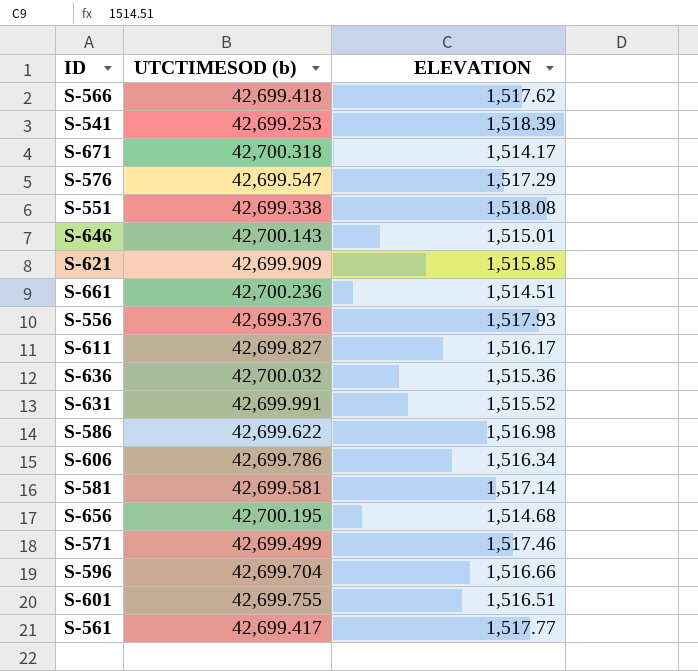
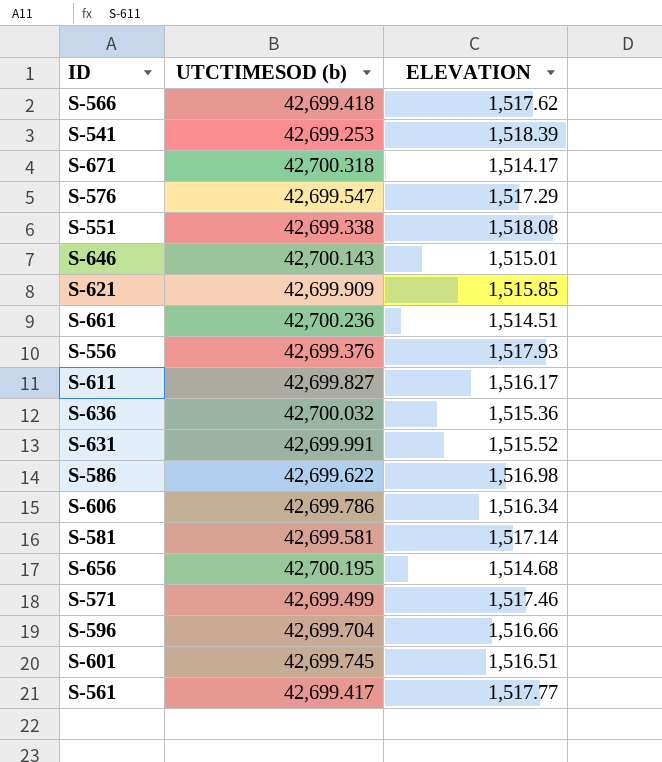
S-601 | UTCTIMESOD (b): 42,699.755 -> 42,699.745

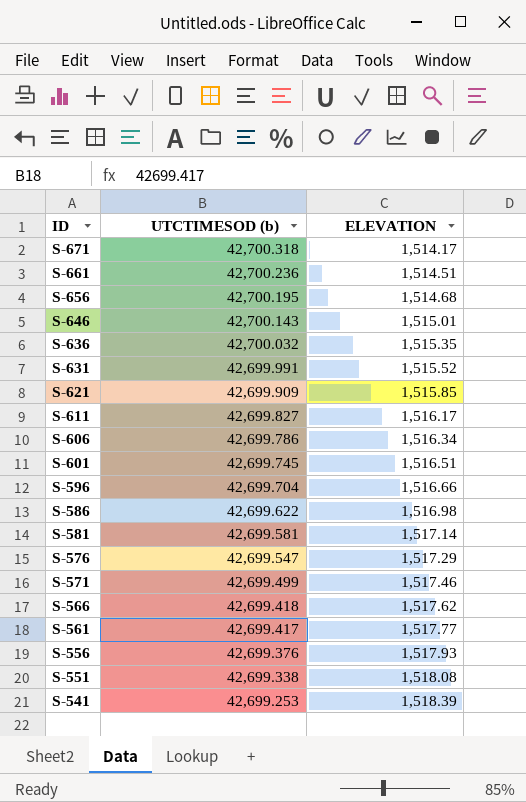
row order: none -> ID descending
S-636 | ELEVATION: 1,515.36 -> 1,515.35

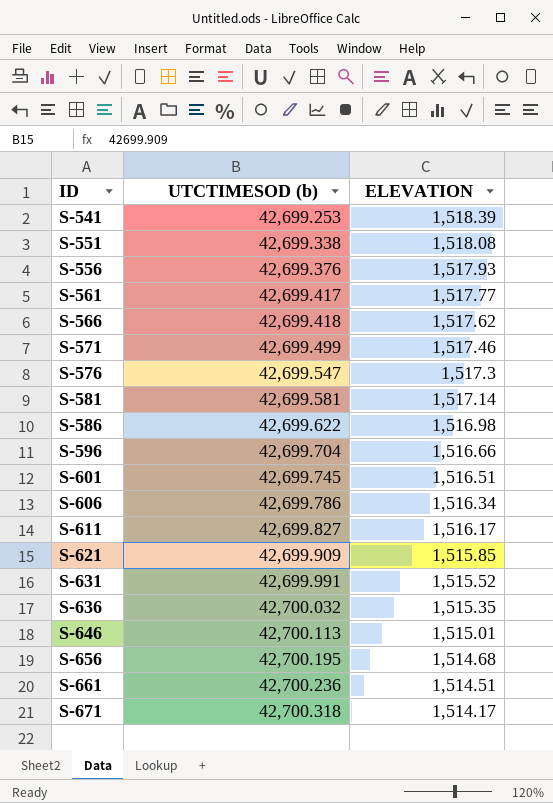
row order: ID descending -> ID ascending
S-576 | ELEVATION: 1,517.29 -> 1,517.3
S-646 | UTCTIMESOD (b): 42,700.143 -> 42,700.113

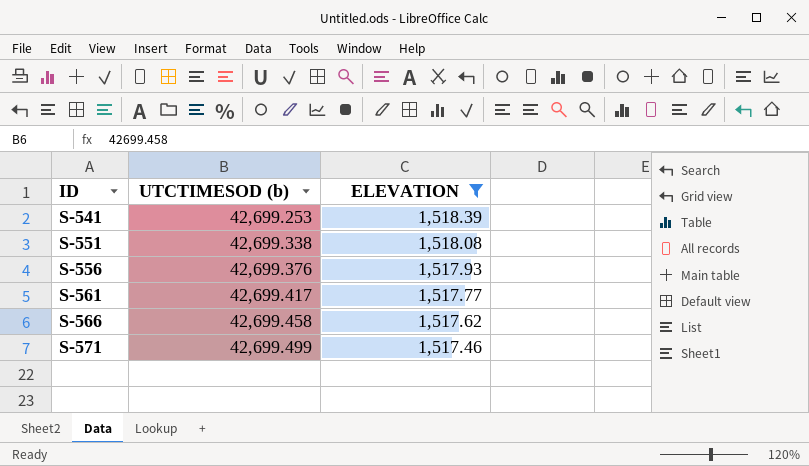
filter: none -> ELEVATION >= 1,517.46
S-566 | UTCTIMESOD (b): 42,699.418 -> 42,699.458

